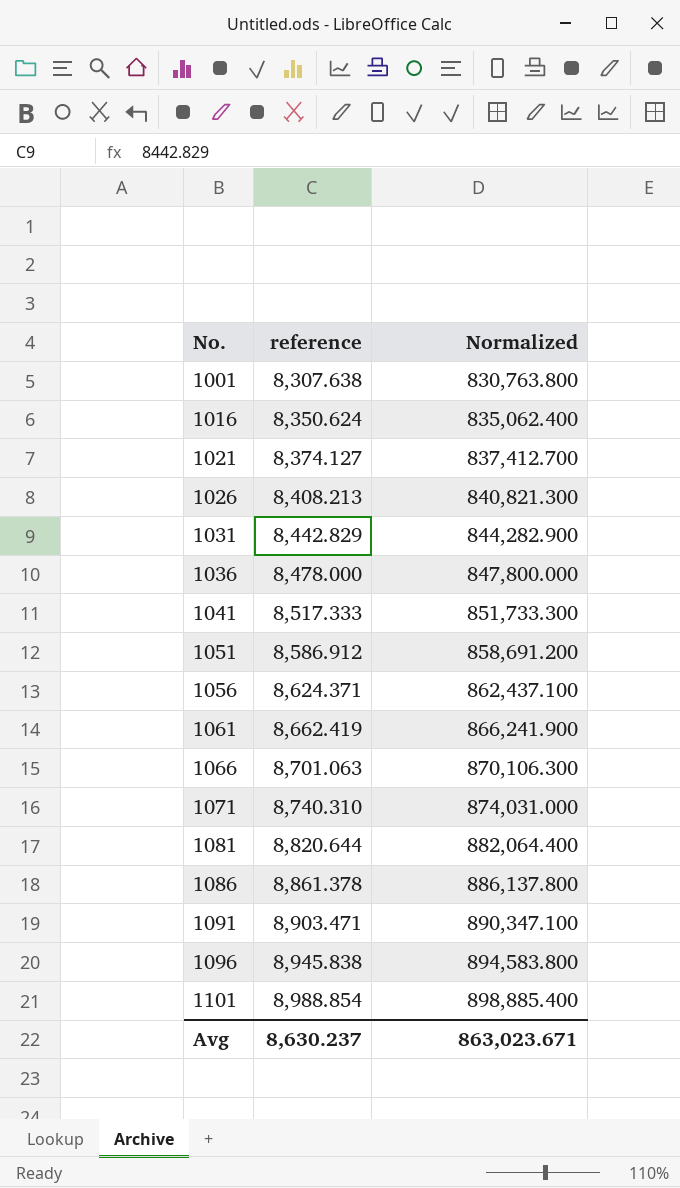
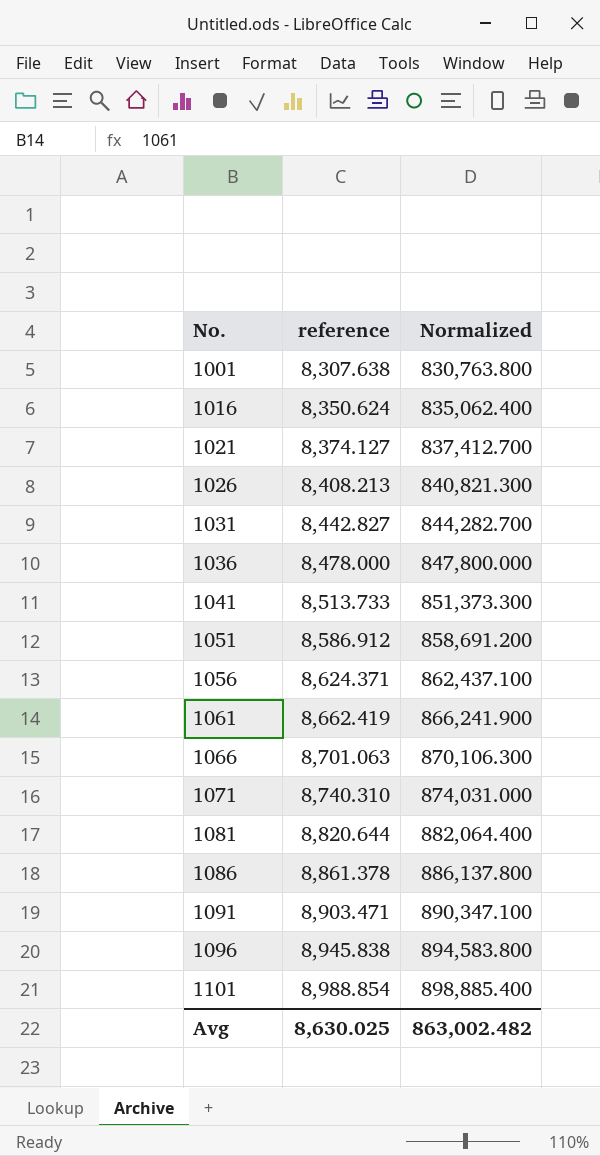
1031 | reference: 8,442.829 -> 8,442.827
1031 | Normalized: 844,282.900 -> 844,282.700
1041 | reference: 8,517.333 -> 8,513.733
1041 | Normalized: 851,733.300 -> 851,373.300
Avg | reference: 8,630.237 -> 8,630.025
Avg | Normalized: 863,023.671 -> 863,002.482

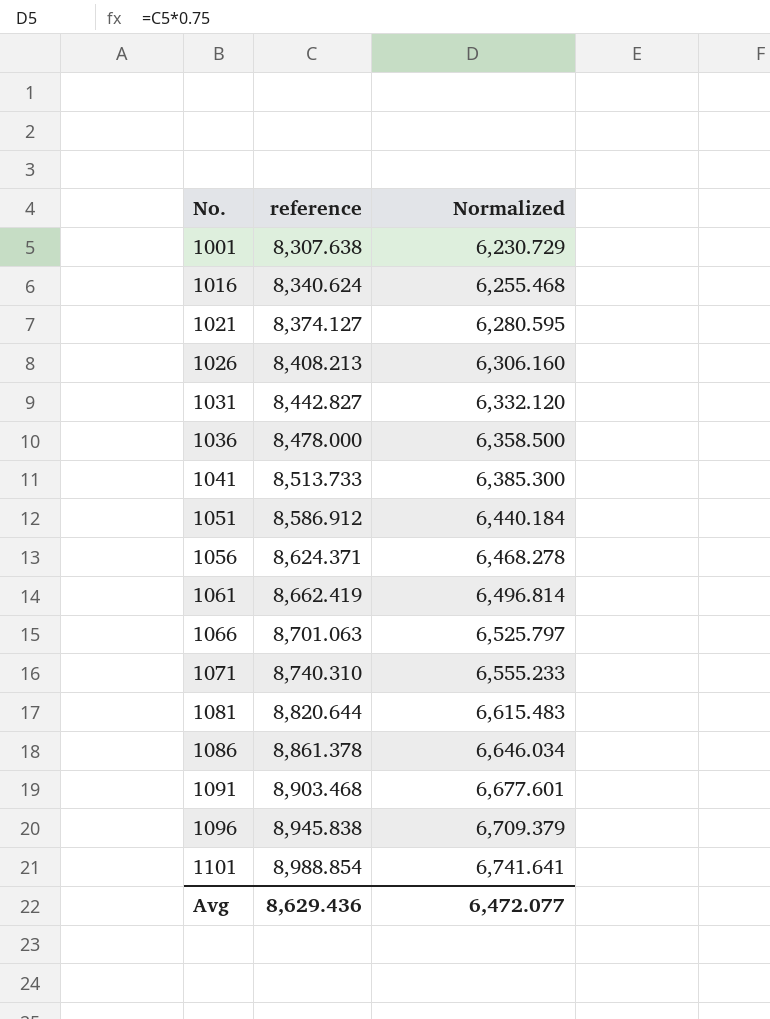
column Normalized | formula: [reference] * 100 -> [reference] * 0.75
1016 | reference: 8,350.624 -> 8,340.624
1091 | reference: 8,903.471 -> 8,903.468
Avg | reference: 8,630.025 -> 8,629.436
Avg | Normalized: 863,002.482 -> 6,472.077

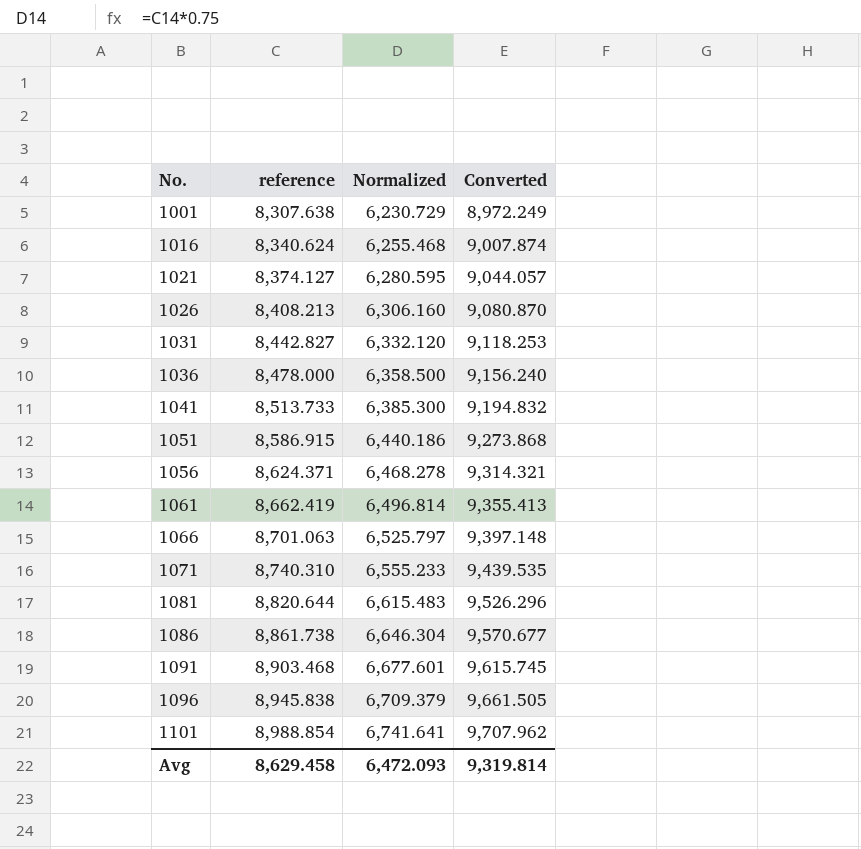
column Converted | formula: none -> [reference] * 1.08
1051 | reference: 8,586.912 -> 8,586.915
1051 | Normalized: 6,440.184 -> 6,440.186
1086 | reference: 8,861.378 -> 8,861.738
1086 | Normalized: 6,646.034 -> 6,646.304
Avg | reference: 8,629.436 -> 8,629.458
Avg | Normalized: 6,472.077 -> 6,472.093

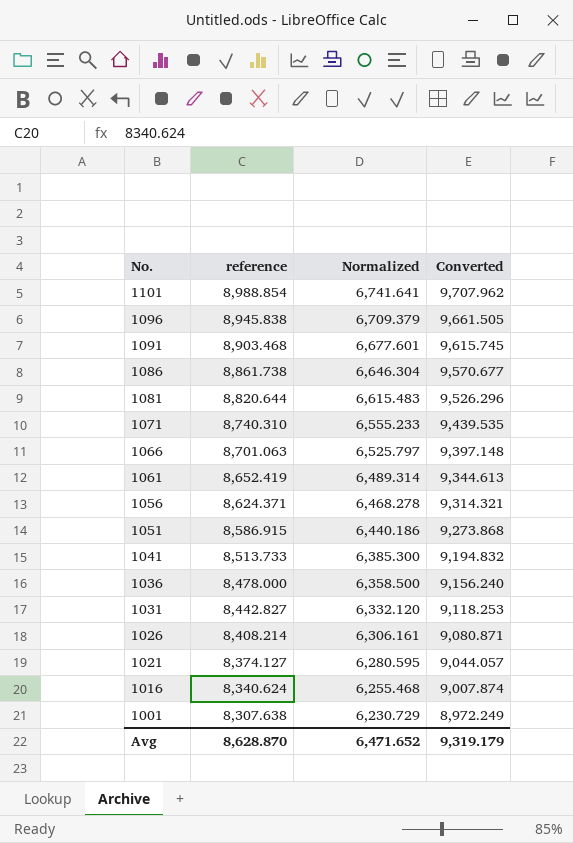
row order: No. ascending -> No. descending
1061 | reference: 8,662.419 -> 8,652.419
1061 | Normalized: 6,496.814 -> 6,489.314
1061 | Converted: 9,355.413 -> 9,344.613
1026 | reference: 8,408.213 -> 8,408.214
1026 | Normalized: 6,306.160 -> 6,306.161
1026 | Converted: 9,080.870 -> 9,080.871
Avg | reference: 8,629.458 -> 8,628.870
Avg | Normalized: 6,472.093 -> 6,471.652
Avg | Converted: 9,319.814 -> 9,319.179

